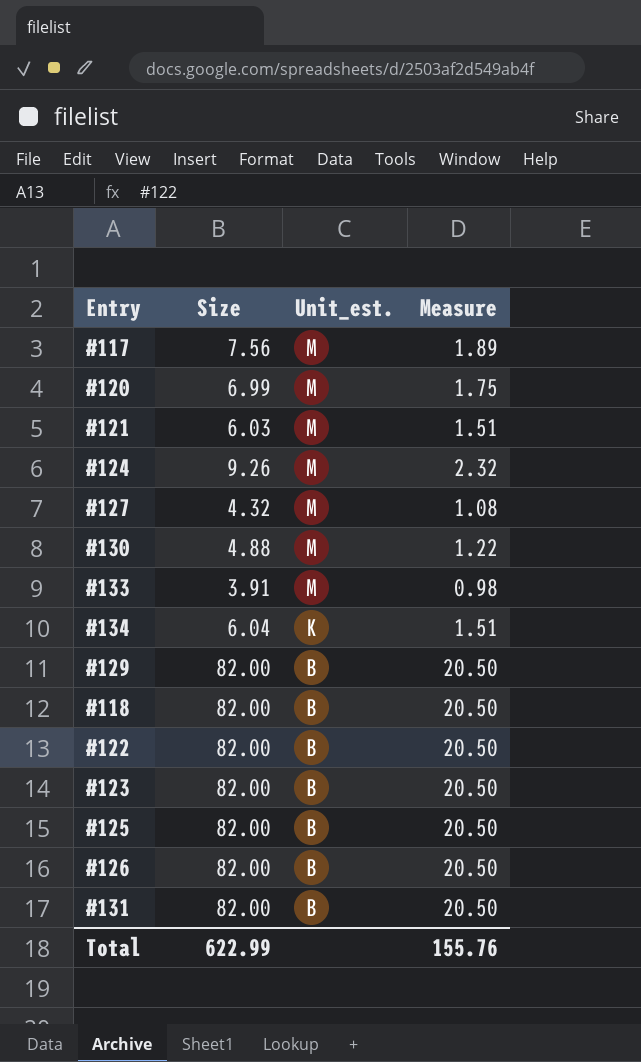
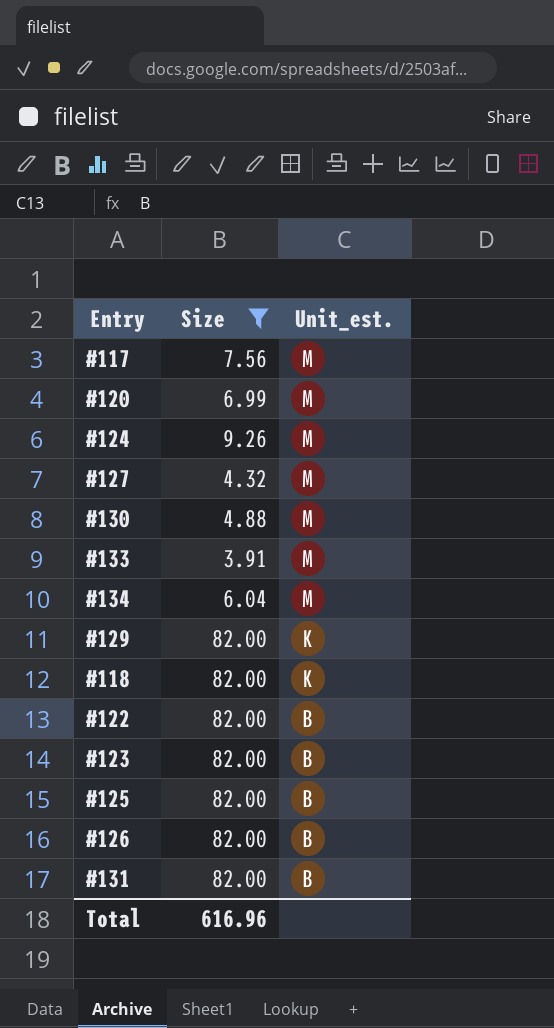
filter: none -> Size != 6.03
column Measure | formula: [Size] * 0.25 -> none
#134 | Unit_est.: K -> M
#129 | Unit_est.: B -> K
#118 | Unit_est.: B -> K
Total | Size: 622.99 -> 616.96

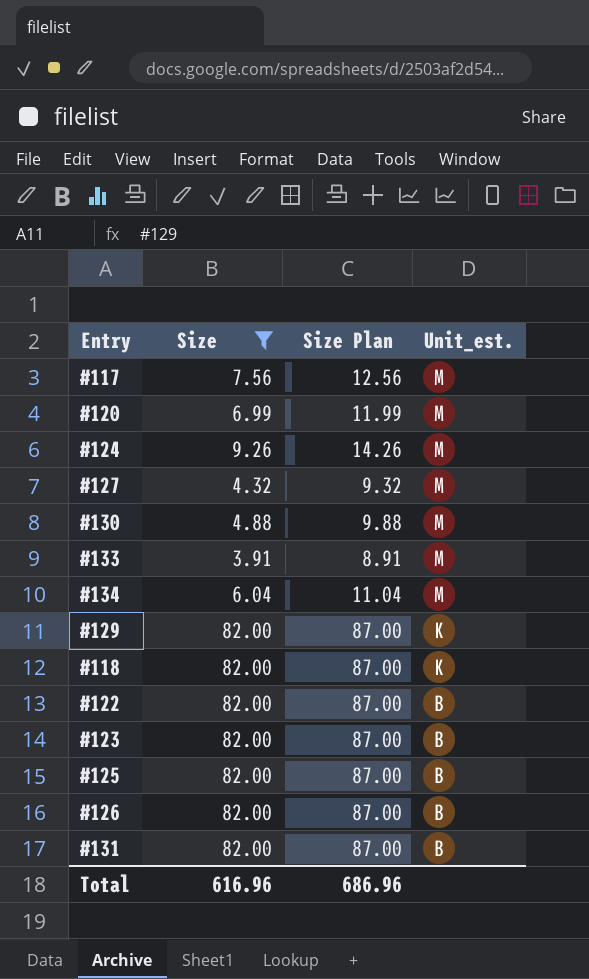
column Size Plan | formula: none -> [Size] + 5

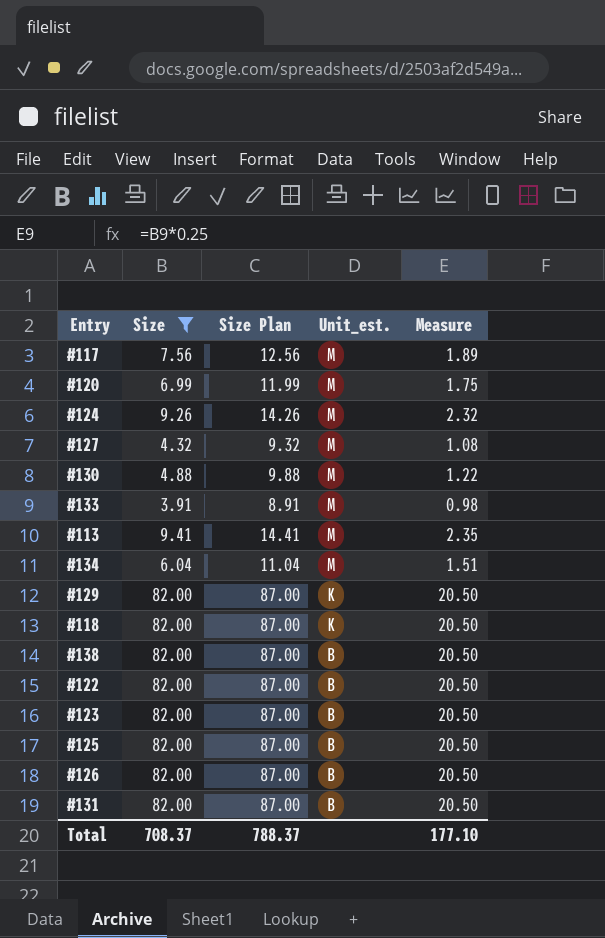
column Measure | formula: none -> [Size] * 0.25
row #113: none -> 9.41 | 14.41 | M | 2.35
row #138: none -> 82.00 | 87.00 | B | 20.50
Total | Size: 616.96 -> 708.37
Total | Size Plan: 686.96 -> 788.37

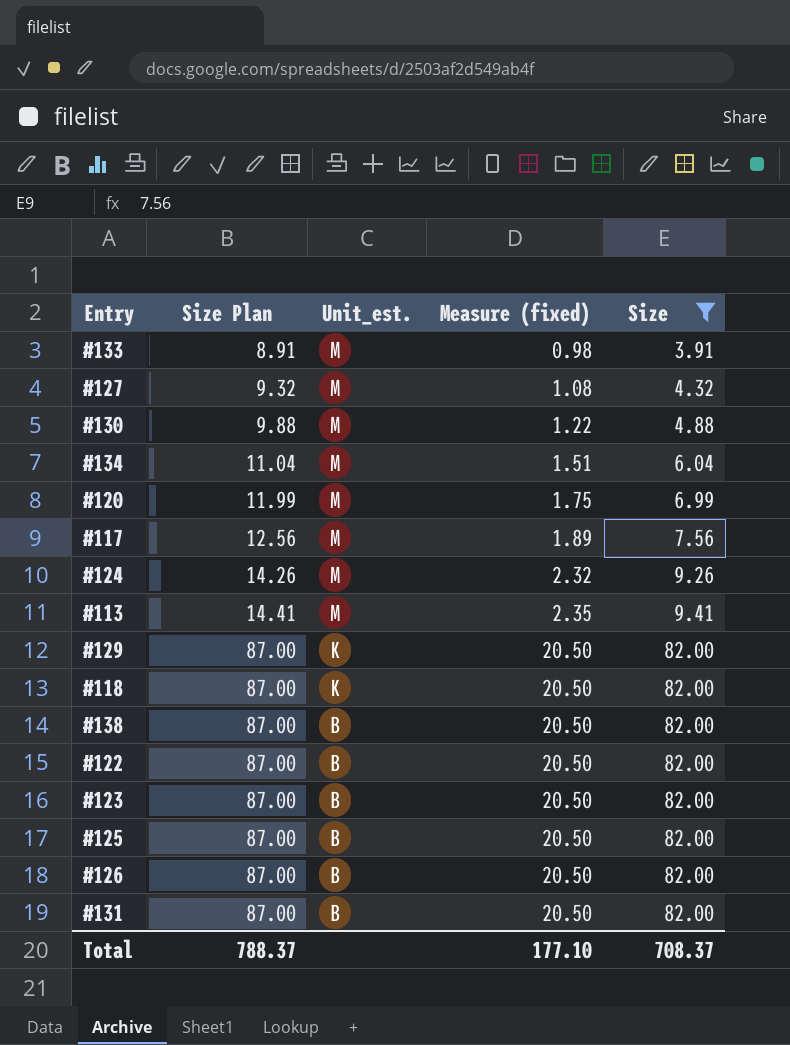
row order: Unit_est. descending -> Size Plan ascending
column name: Measure -> Measure (fixed)
column Size | position: 2 -> 5

